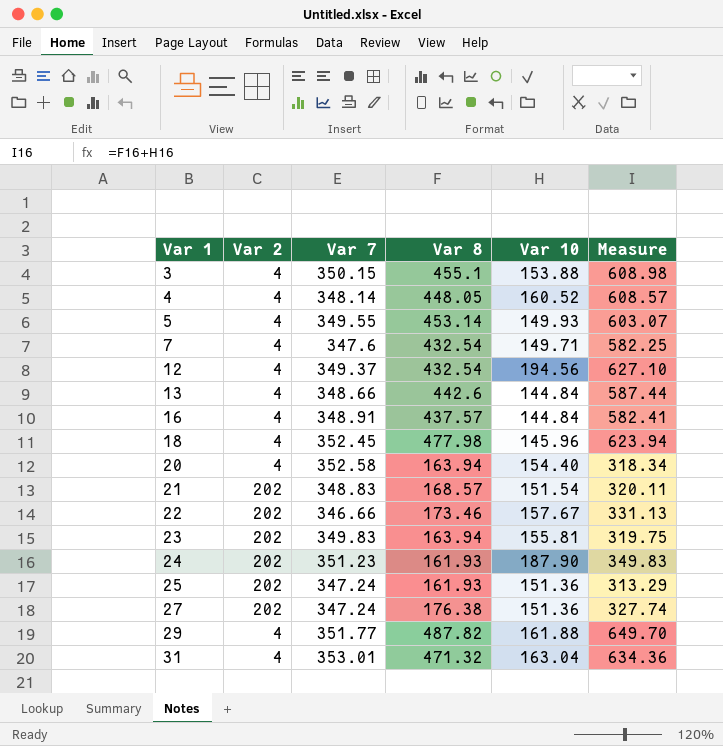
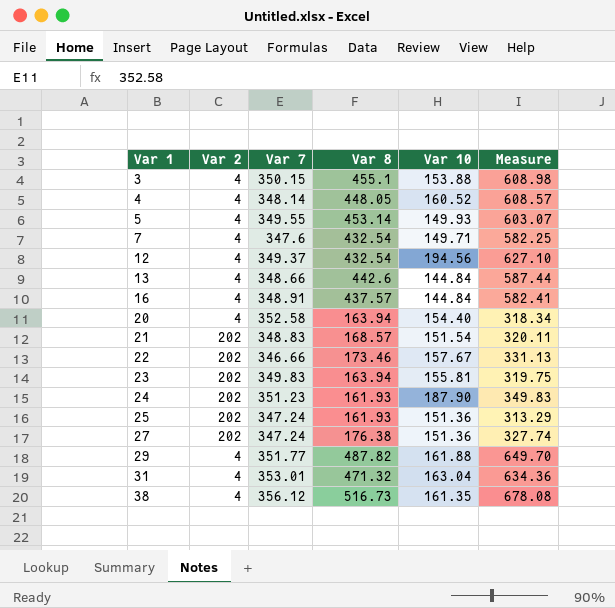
row 18: 4 | 352.45 | 477.98 | 145.96 | 623.94 -> none
row 38: none -> 4 | 356.12 | 516.73 | 161.35 | 678.08

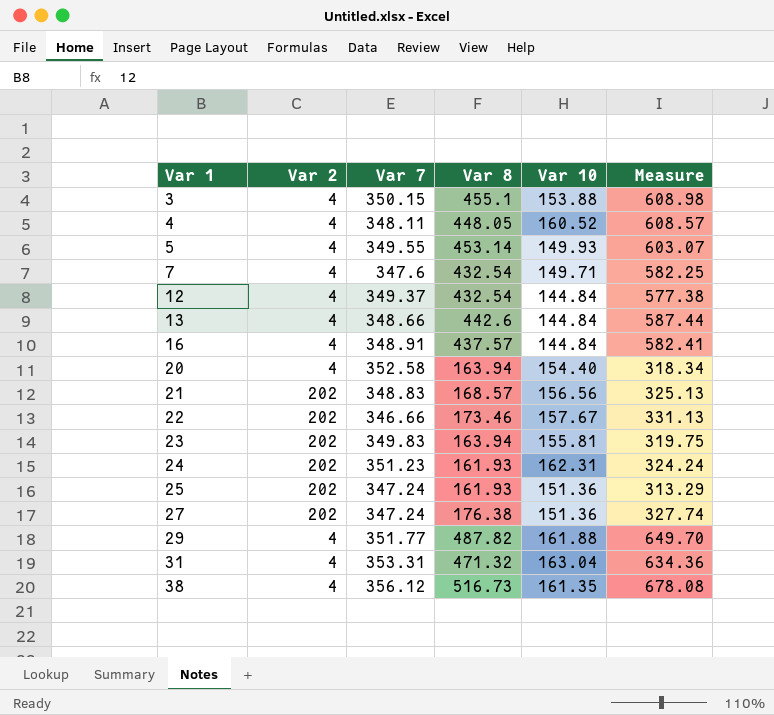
4 | Var 7: 348.14 -> 348.11
12 | Var 10: 194.56 -> 144.84
12 | Measure: 627.10 -> 577.38
21 | Var 10: 151.54 -> 156.56
21 | Measure: 320.11 -> 325.13
24 | Var 10: 187.90 -> 162.31
24 | Measure: 349.83 -> 324.24
31 | Var 7: 353.01 -> 353.31

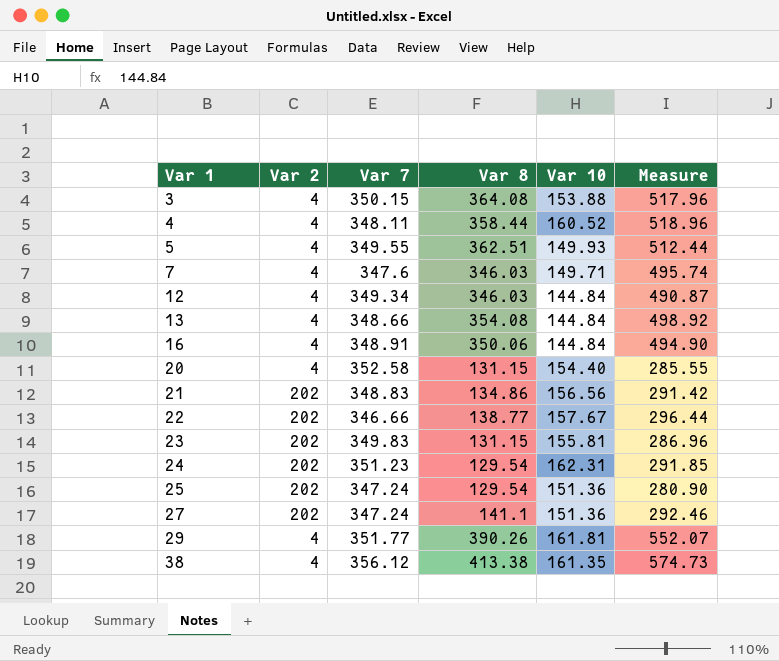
row 31: 4 | 353.31 | 471.32 | 163.04 | 634.36 -> none
3 | Var 8: 455.1 -> 364.08
3 | Measure: 608.98 -> 517.96
4 | Var 8: 448.05 -> 358.44
4 | Measure: 608.57 -> 518.96
5 | Var 8: 453.14 -> 362.51
5 | Measure: 603.07 -> 512.44
7 | Var 8: 432.54 -> 346.03
7 | Measure: 582.25 -> 495.74
12 | Var 7: 349.37 -> 349.34
12 | Var 8: 432.54 -> 346.03
12 | Measure: 577.38 -> 490.87
13 | Var 8: 442.6 -> 354.08
13 | Measure: 587.44 -> 498.92
16 | Var 8: 437.57 -> 350.06
16 | Measure: 582.41 -> 494.90
20 | Var 8: 163.94 -> 131.15
20 | Measure: 318.34 -> 285.55
21 | Var 8: 168.57 -> 134.86
21 | Measure: 325.13 -> 291.42
22 | Var 8: 173.46 -> 138.77
22 | Measure: 331.13 -> 296.44
23 | Var 8: 163.94 -> 131.15
23 | Measure: 319.75 -> 286.96
24 | Var 8: 161.93 -> 129.54
24 | Measure: 324.24 -> 291.85
25 | Var 8: 161.93 -> 129.54
25 | Measure: 313.29 -> 280.90
27 | Var 8: 176.38 -> 141.1
27 | Measure: 327.74 -> 292.46
29 | Var 8: 487.82 -> 390.26
29 | Var 10: 161.88 -> 161.81
29 | Measure: 649.70 -> 552.07
38 | Var 8: 516.73 -> 413.38
38 | Measure: 678.08 -> 574.73

